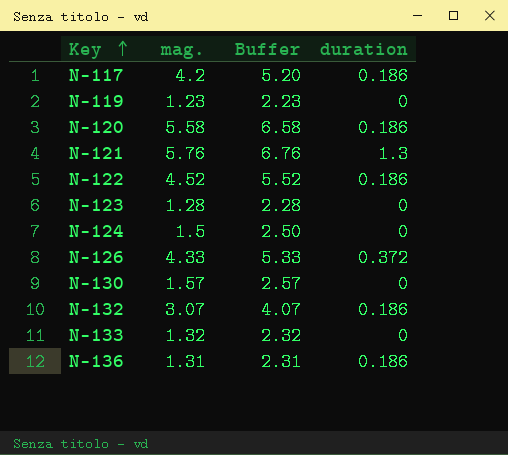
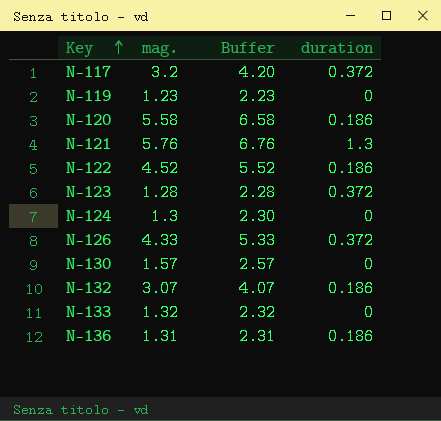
N-117 | mag.: 4.2 -> 3.2
N-117 | Buffer: 5.20 -> 4.20
N-117 | duration: 0.186 -> 0.372
N-123 | duration: 0 -> 0.372
N-124 | mag.: 1.5 -> 1.3
N-124 | Buffer: 2.50 -> 2.30

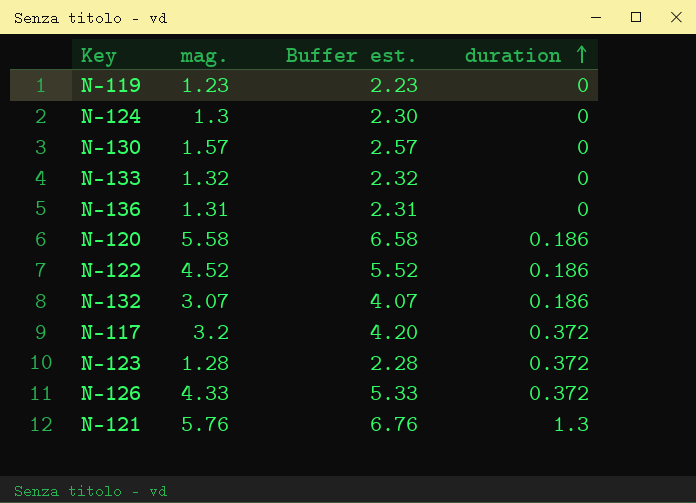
row order: Key ascending -> duration ascending
column name: Buffer -> Buffer est.
N-136 | duration: 0.186 -> 0

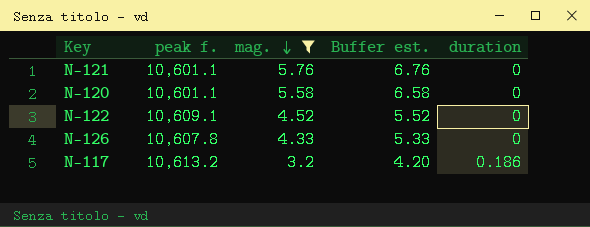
filter: none -> mag. >= 3.2
row order: duration ascending -> mag. descending
column peak f. | position: none -> 2
N-121 | duration: 1.3 -> 0
N-120 | duration: 0.186 -> 0
N-122 | duration: 0.186 -> 0
N-126 | duration: 0.372 -> 0
N-117 | duration: 0.372 -> 0.186

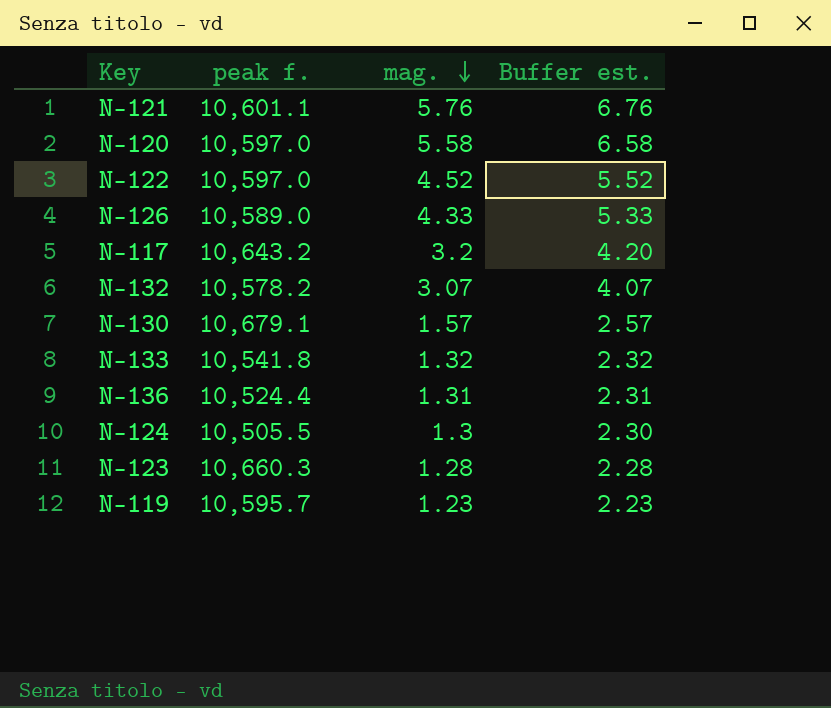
filter: mag. >= 3.2 -> none
column duration | position: 5 -> none
N-120 | peak f.: 10,601.1 -> 10,597.0
N-122 | peak f.: 10,609.1 -> 10,597.0
N-126 | peak f.: 10,607.8 -> 10,589.0
N-117 | peak f.: 10,613.2 -> 10,643.2

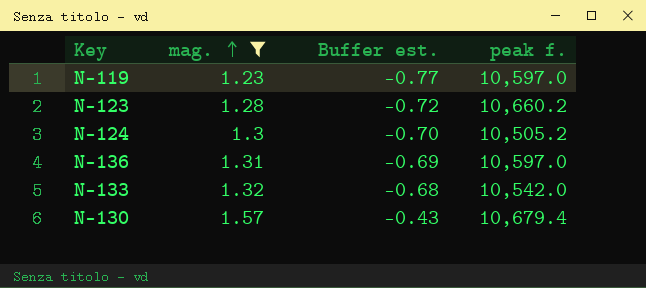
filter: none -> mag. <= 1.57
row order: mag. descending -> mag. ascending
column Buffer est. | formula: [mag.] + 1 -> [mag.] - 2
column peak f. | position: 2 -> 4
N-119 | peak f.: 10,595.7 -> 10,597.0
N-123 | peak f.: 10,660.3 -> 10,660.2
N-124 | peak f.: 10,505.5 -> 10,505.2
N-136 | peak f.: 10,524.4 -> 10,597.0
N-133 | peak f.: 10,541.8 -> 10,542.0
N-130 | peak f.: 10,679.1 -> 10,679.4

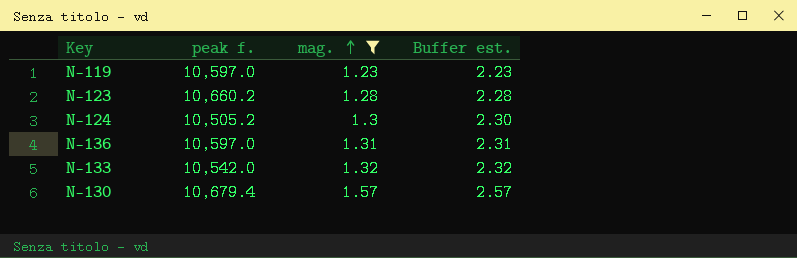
column peak f. | position: 4 -> 2
column Buffer est. | formula: [mag.] - 2 -> [mag.] + 1

